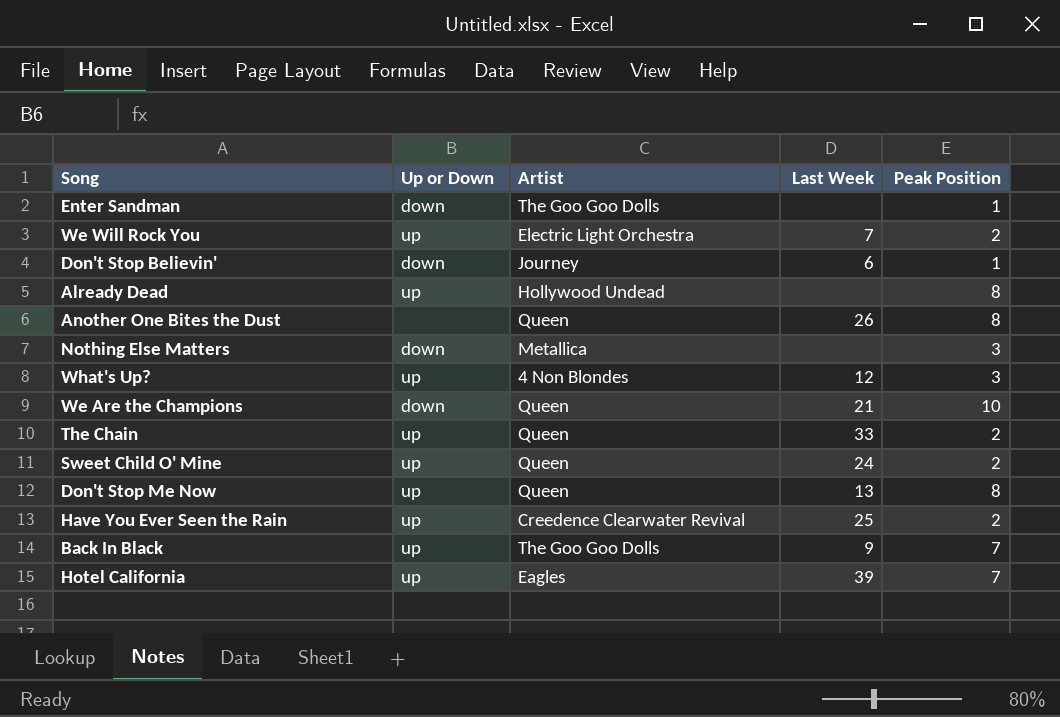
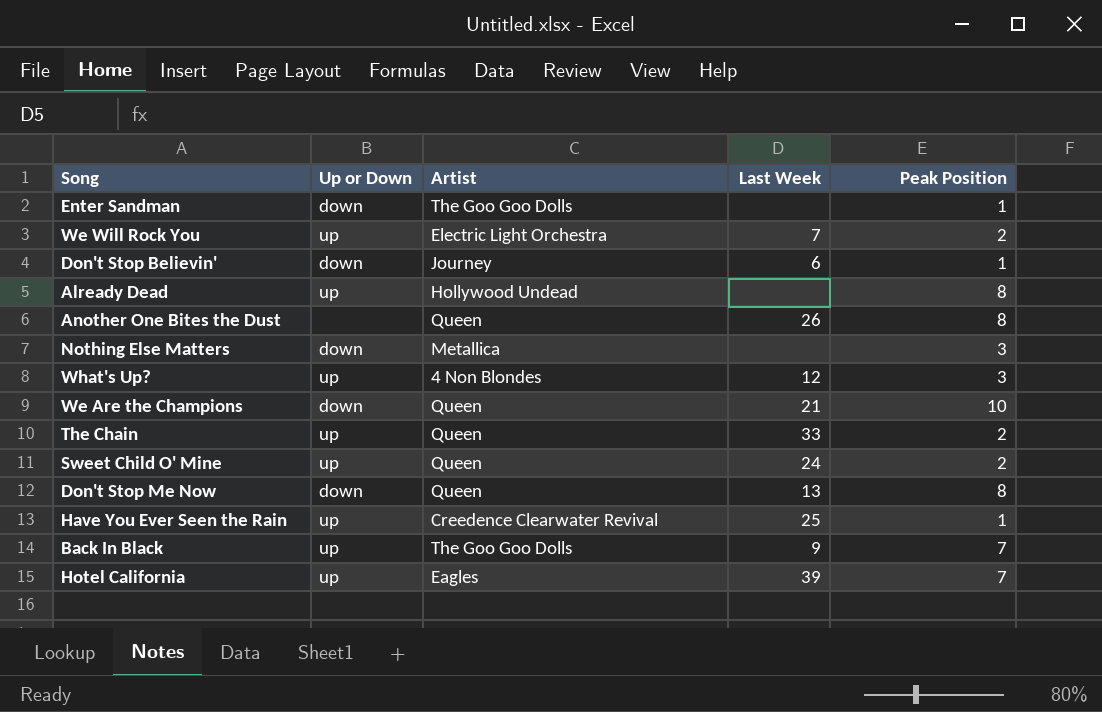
Don't Stop Me Now | Up or Down: up -> down
Have You Ever Seen the Rain | Peak Position: 2 -> 1

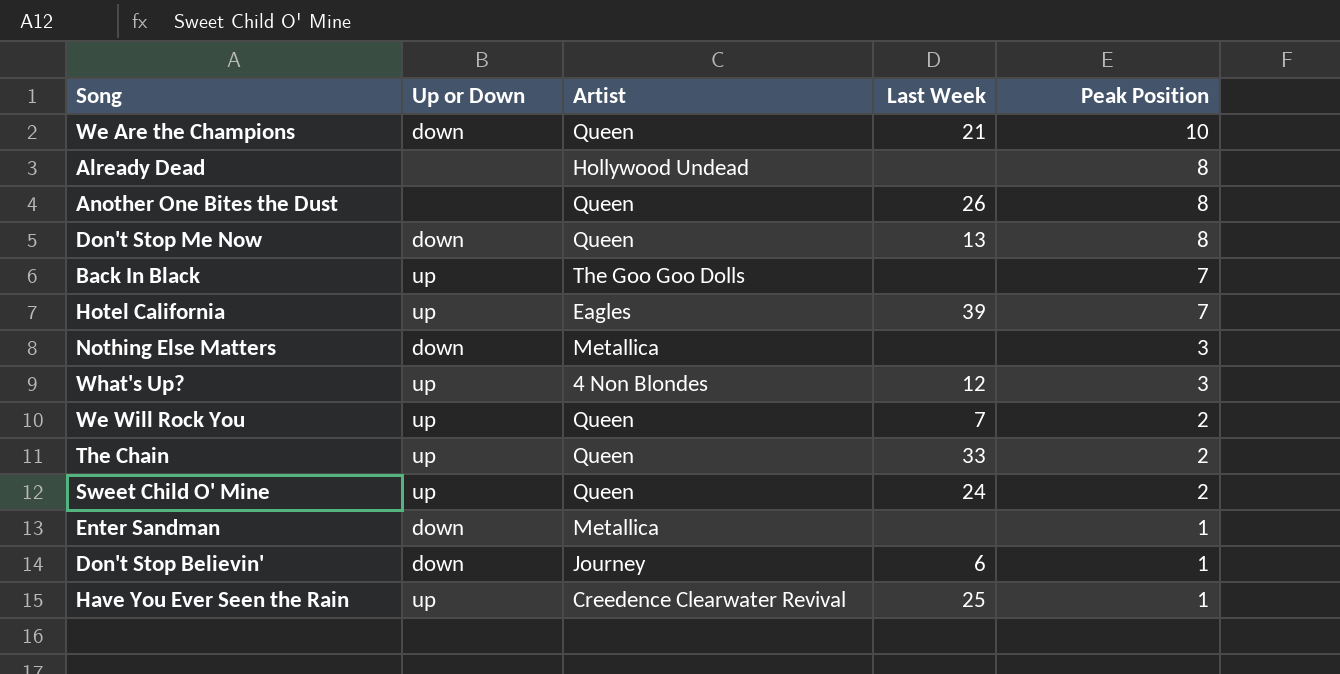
row order: none -> Peak Position descending
Already Dead | Up or Down: up -> none
Back In Black | Last Week: 9 -> none
We Will Rock You | Artist: Electric Light Orchestra -> Queen
Enter Sandman | Artist: The Goo Goo Dolls -> Metallica

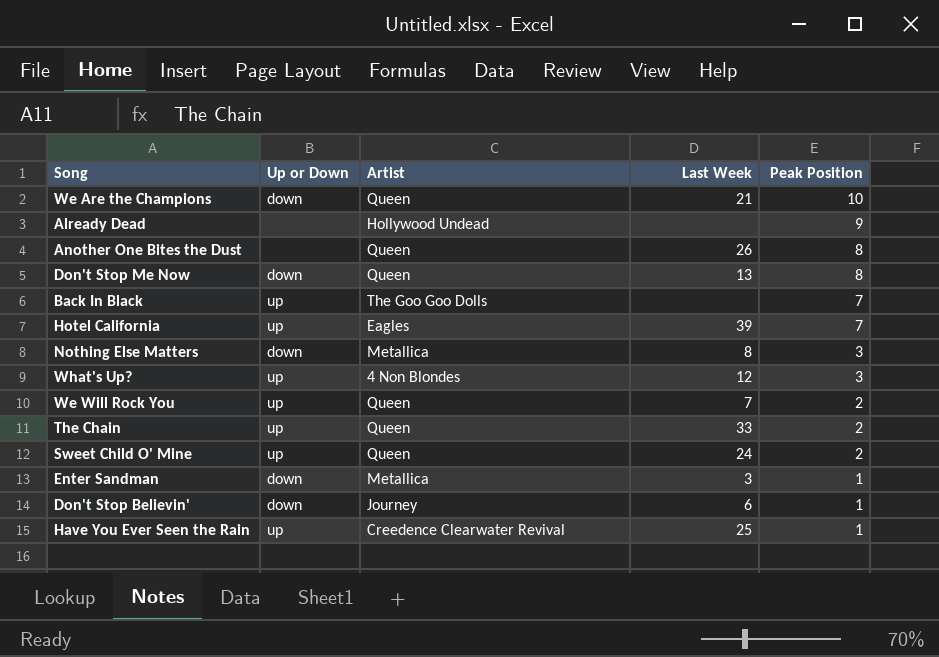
Already Dead | Peak Position: 8 -> 9
Nothing Else Matters | Last Week: none -> 8
Enter Sandman | Last Week: none -> 3

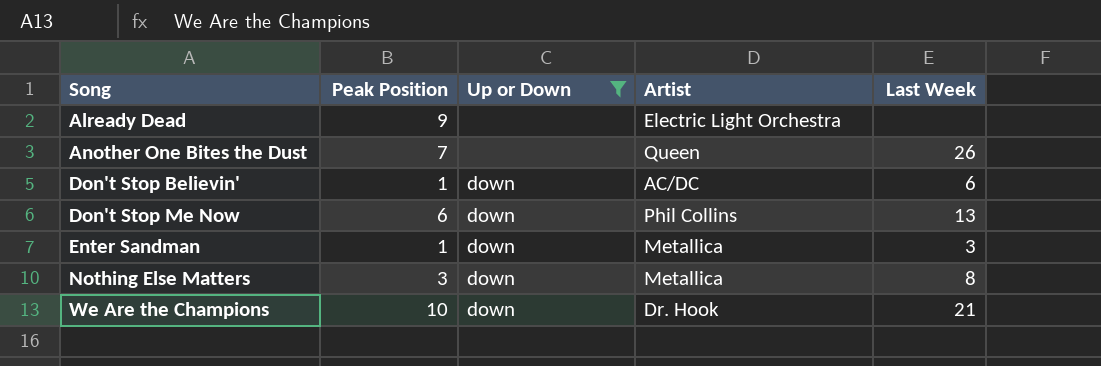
filter: none -> Up or Down != up
row order: Peak Position descending -> Song ascending
column Peak Position | position: 5 -> 2
Already Dead | Artist: Hollywood Undead -> Electric Light Orchestra
Another One Bites the Dust | Peak Position: 8 -> 7
Don't Stop Believin' | Artist: Journey -> AC/DC
Don't Stop Me Now | Peak Position: 8 -> 6
Don't Stop Me Now | Artist: Queen -> Phil Collins
We Are the Champions | Artist: Queen -> Dr. Hook

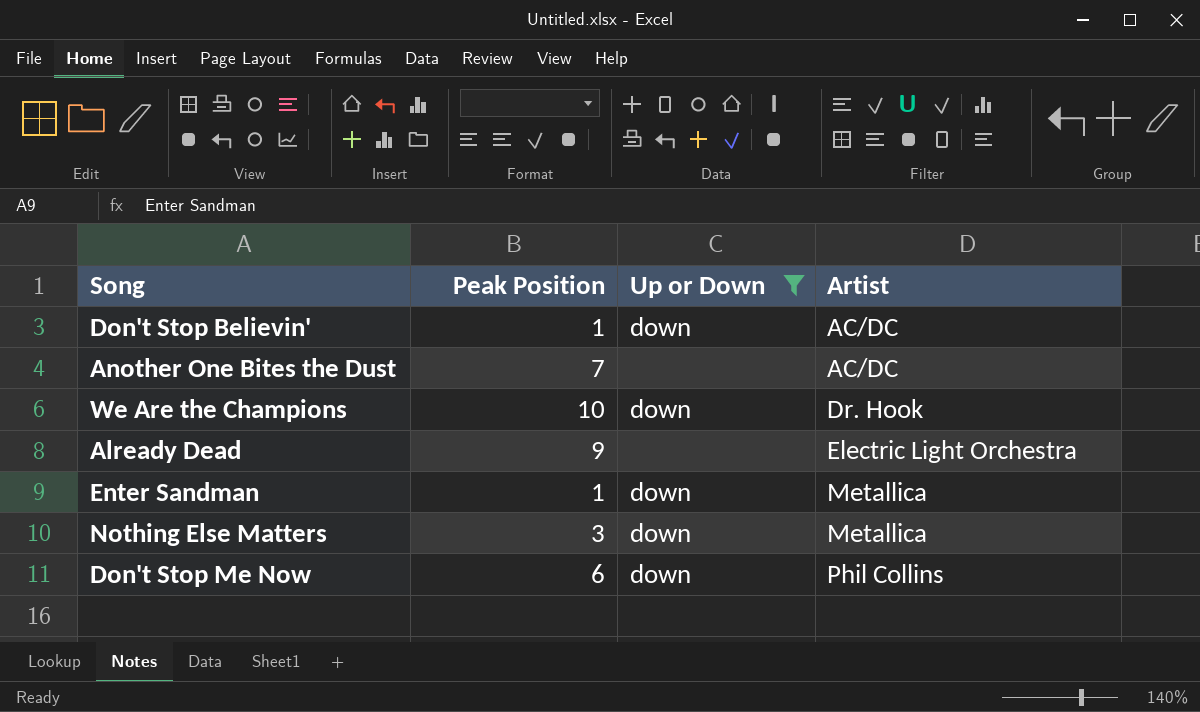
row order: Song ascending -> Artist ascending
column Last Week | position: 5 -> none
Another One Bites the Dust | Artist: Queen -> AC/DC

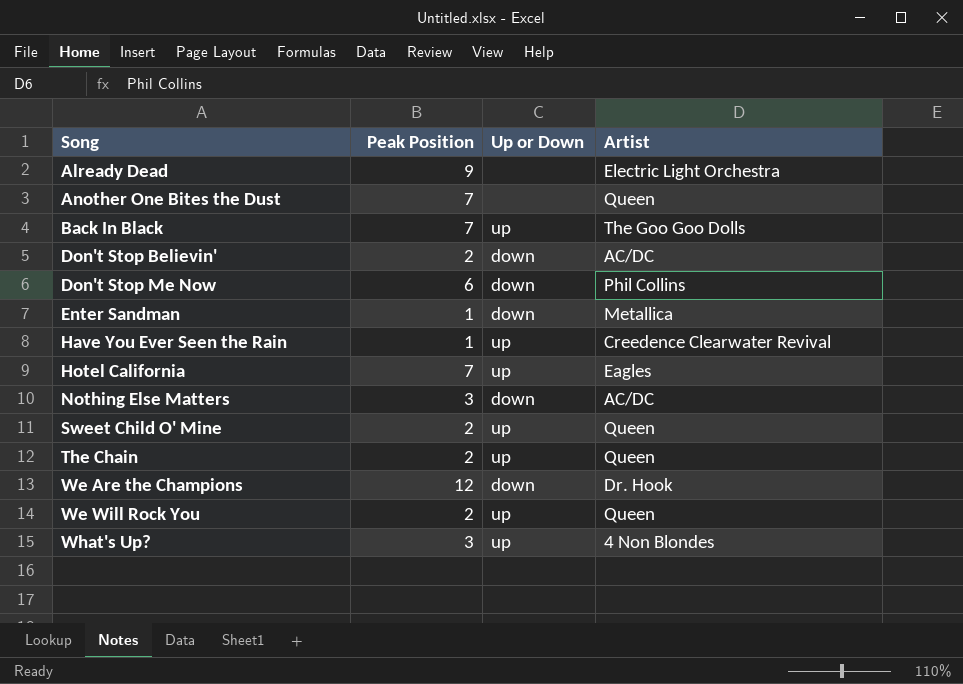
filter: Up or Down != up -> none
row order: Artist ascending -> Song ascending
Another One Bites the Dust | Artist: AC/DC -> Queen
Don't Stop Believin' | Peak Position: 1 -> 2
Nothing Else Matters | Artist: Metallica -> AC/DC
We Are the Champions | Peak Position: 10 -> 12

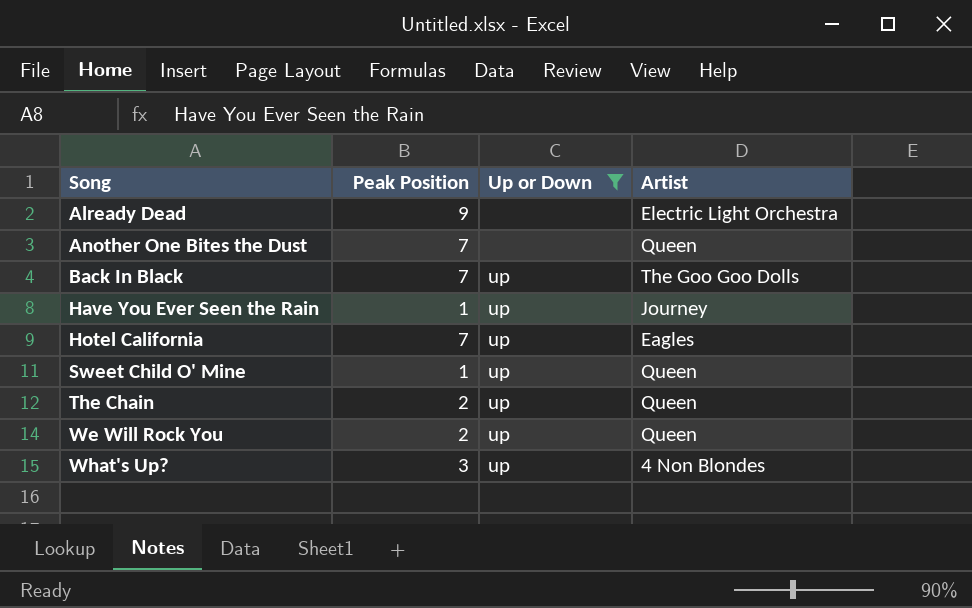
filter: none -> Up or Down != down
Have You Ever Seen the Rain | Artist: Creedence Clearwater Revival -> Journey
Sweet Child O' Mine | Peak Position: 2 -> 1

